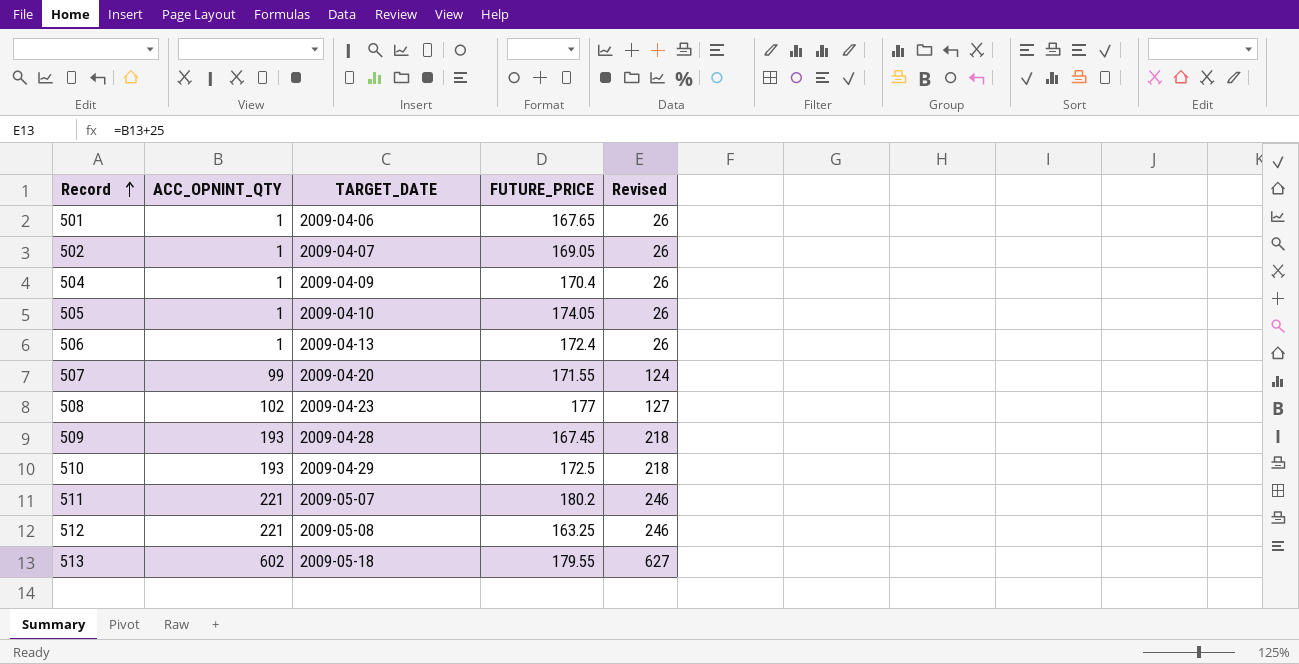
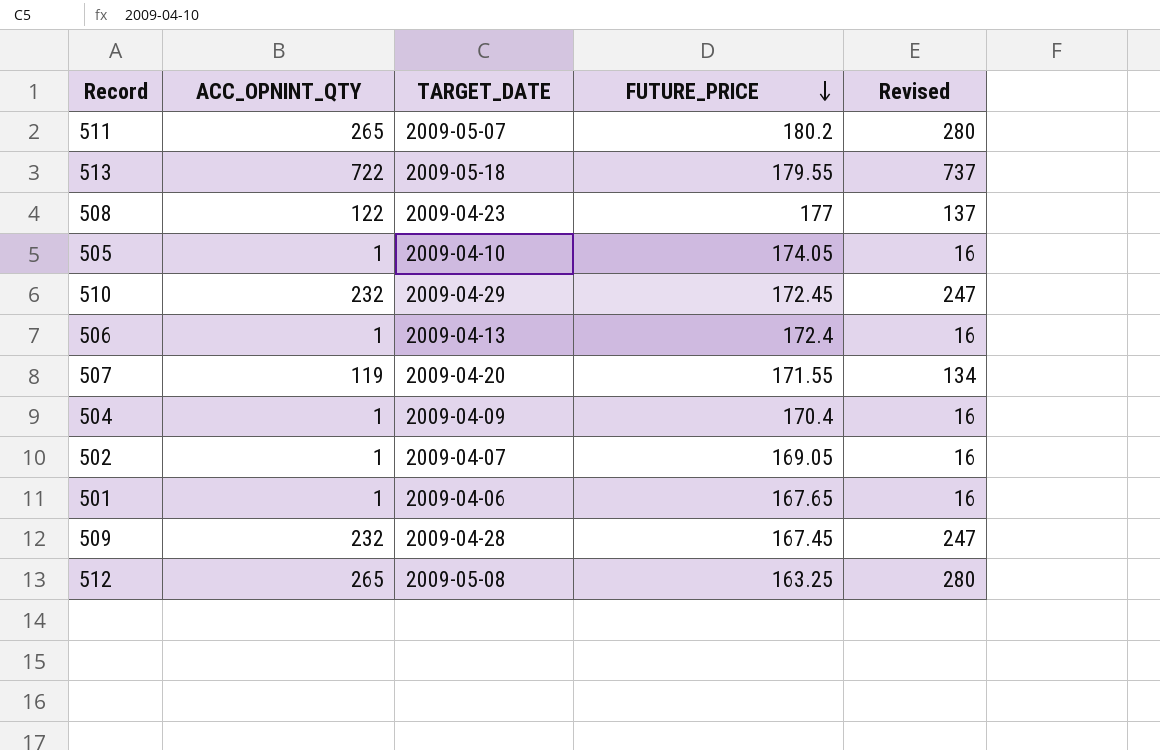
row order: Record ascending -> FUTURE_PRICE descending
column Revised | formula: [ACC_OPNINT_QTY] + 25 -> [ACC_OPNINT_QTY] + 15
511 | ACC_OPNINT_QTY: 221 -> 265
513 | ACC_OPNINT_QTY: 602 -> 722
508 | ACC_OPNINT_QTY: 102 -> 122
510 | ACC_OPNINT_QTY: 193 -> 232
510 | FUTURE_PRICE: 172.5 -> 172.45
507 | ACC_OPNINT_QTY: 99 -> 119
509 | ACC_OPNINT_QTY: 193 -> 232
512 | ACC_OPNINT_QTY: 221 -> 265

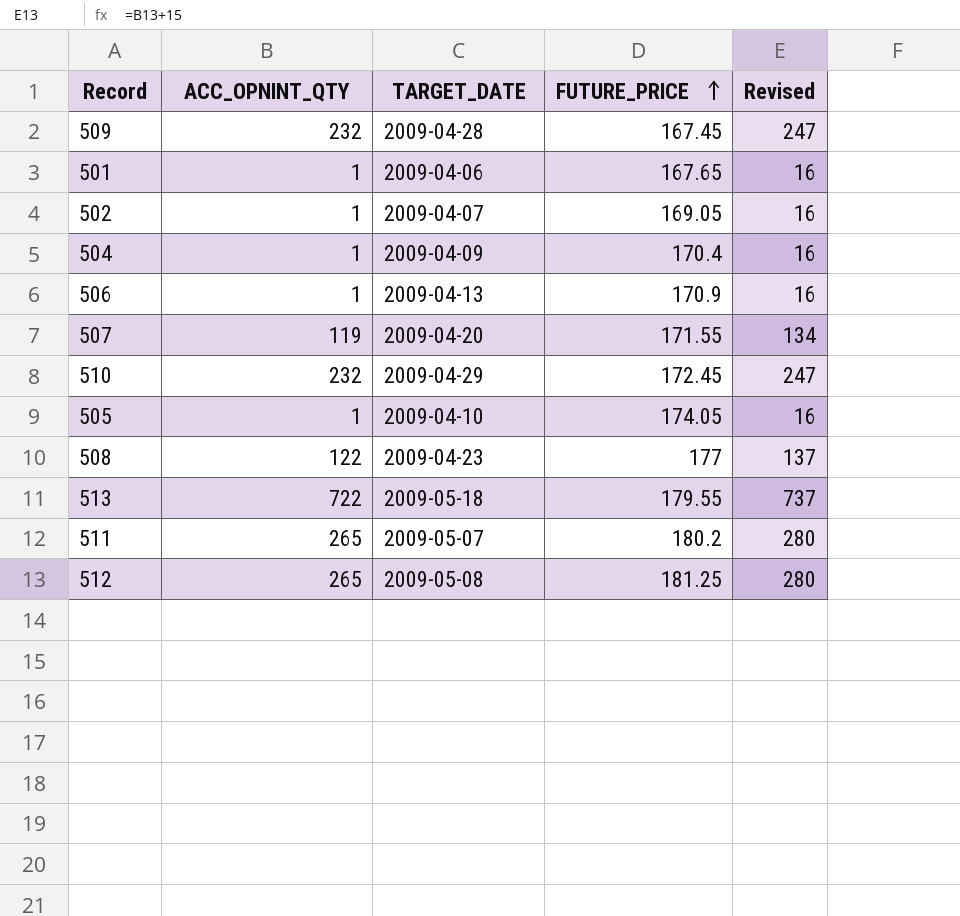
row order: FUTURE_PRICE descending -> FUTURE_PRICE ascending
506 | FUTURE_PRICE: 172.4 -> 170.9
512 | FUTURE_PRICE: 163.25 -> 181.25

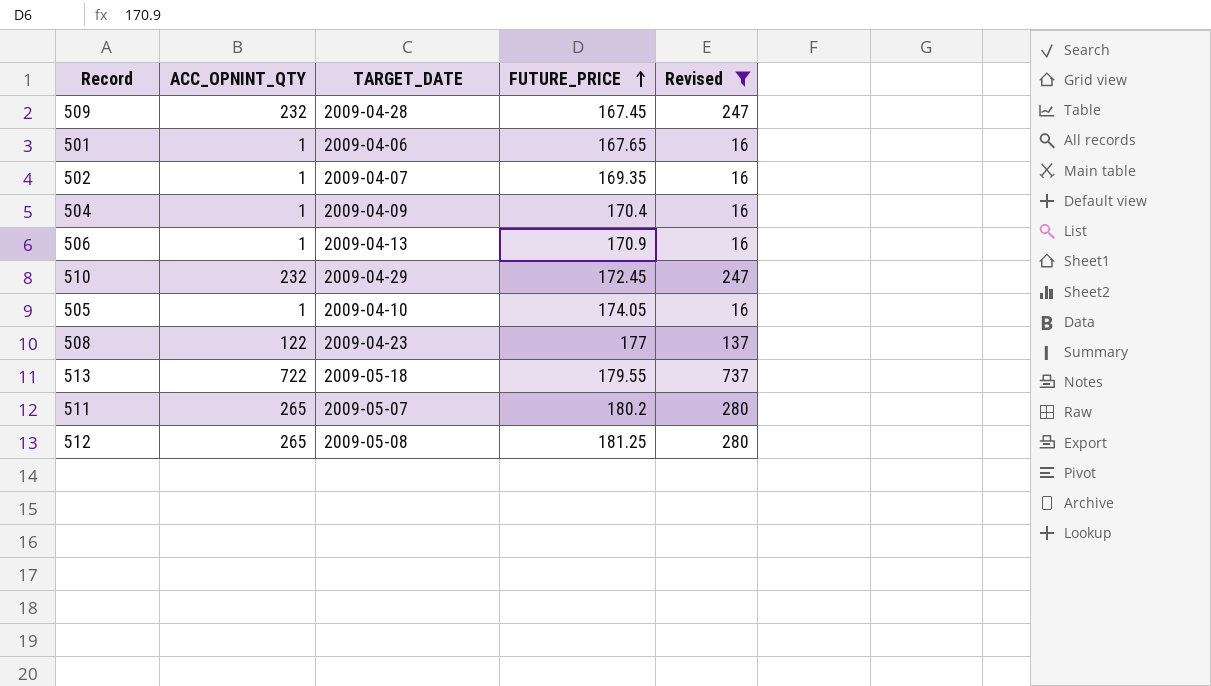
filter: none -> Revised != 134
502 | FUTURE_PRICE: 169.05 -> 169.35

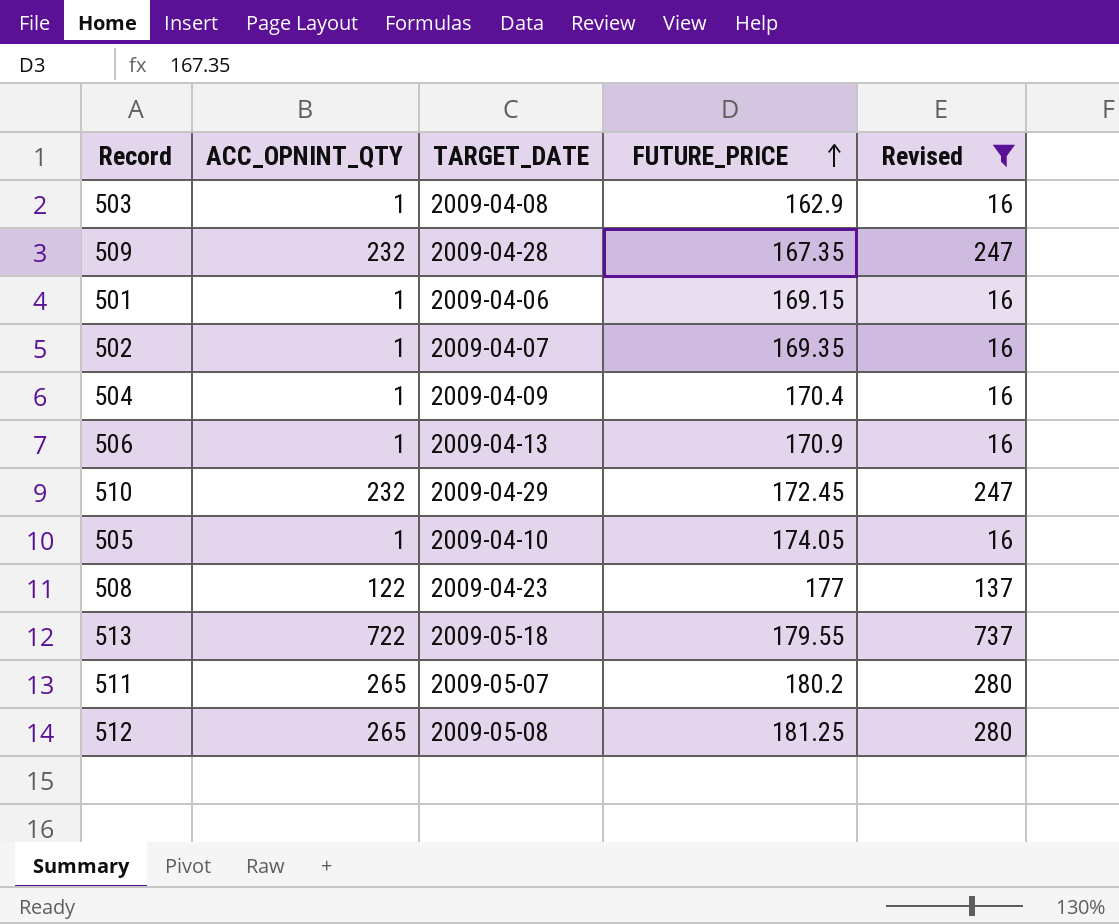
row 503: none -> 1 | 2009-04-08 | 162.9 | 16
509 | FUTURE_PRICE: 167.45 -> 167.35
501 | FUTURE_PRICE: 167.65 -> 169.15

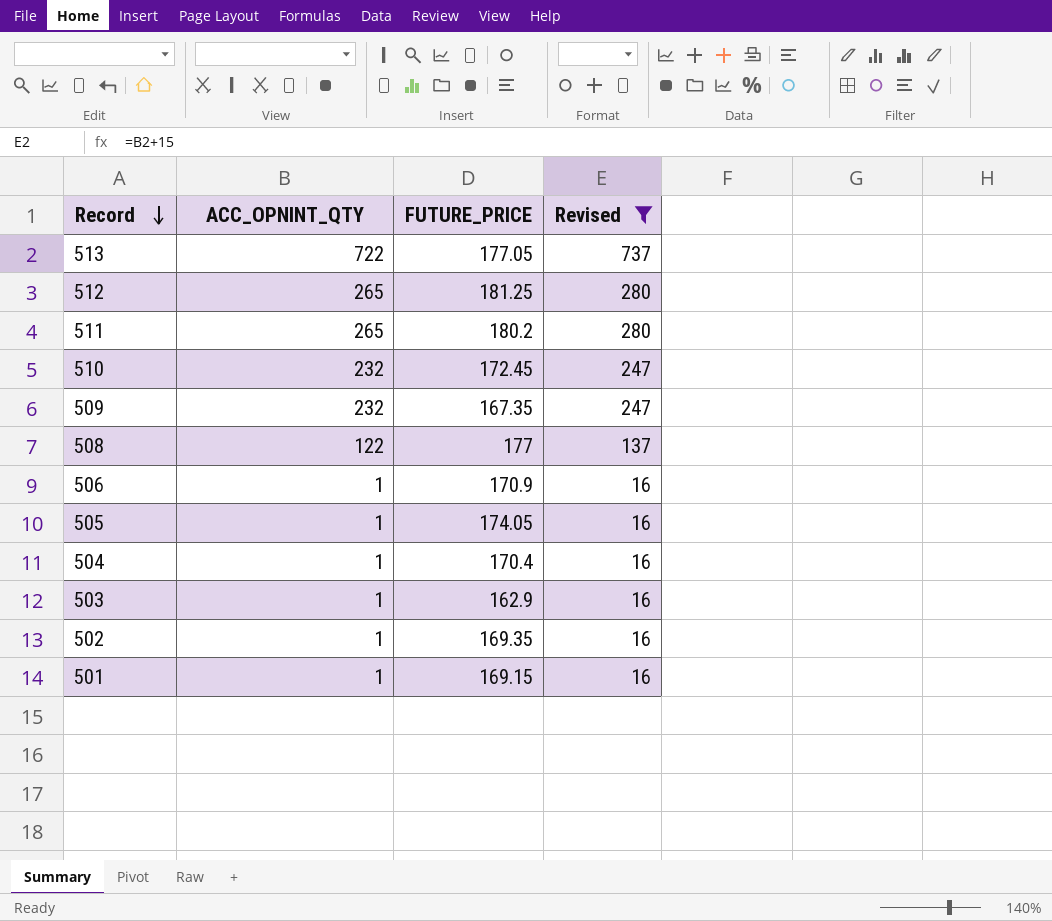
row order: FUTURE_PRICE ascending -> Record descending
column TARGET_DATE | position: 3 -> none
513 | FUTURE_PRICE: 179.55 -> 177.05

